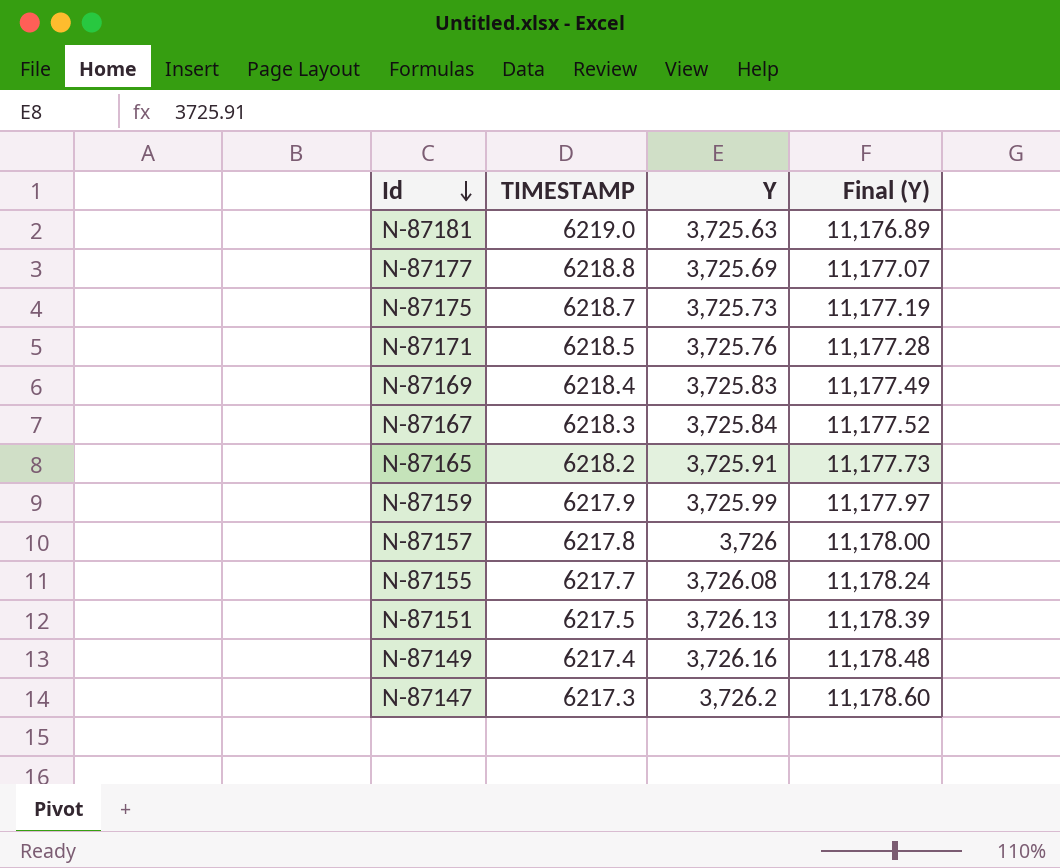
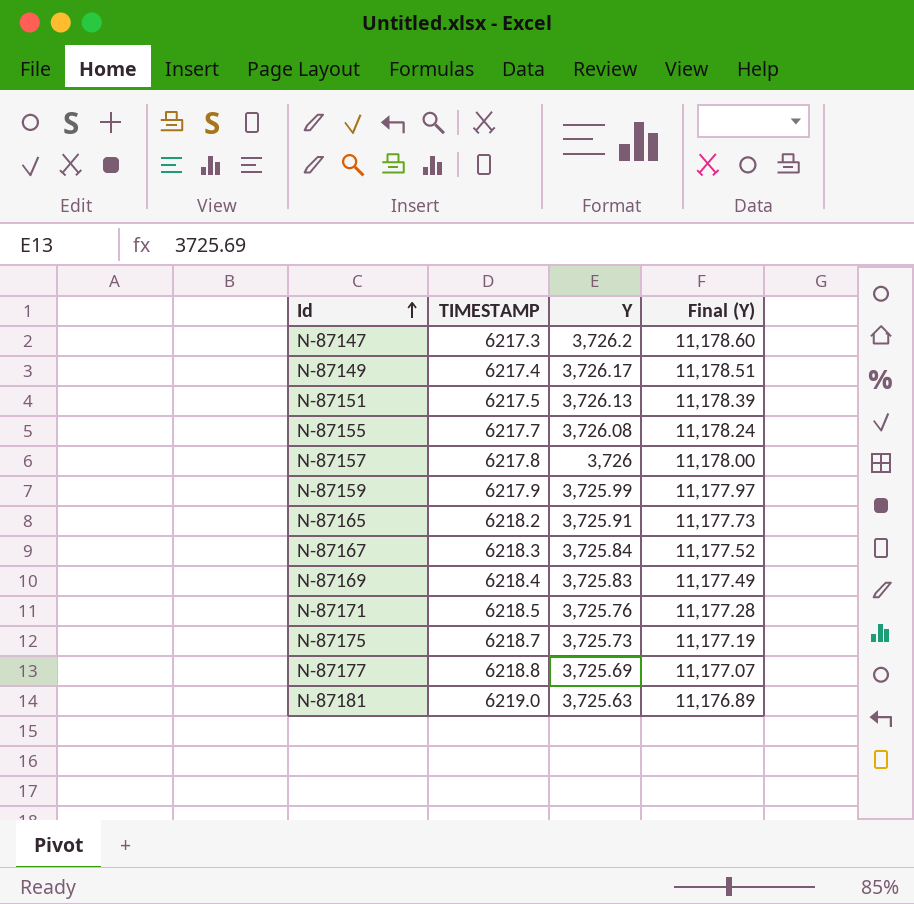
row order: Id descending -> Id ascending
N-87149 | Y: 3,726.16 -> 3,726.17
N-87149 | Final (Y): 11,178.48 -> 11,178.51

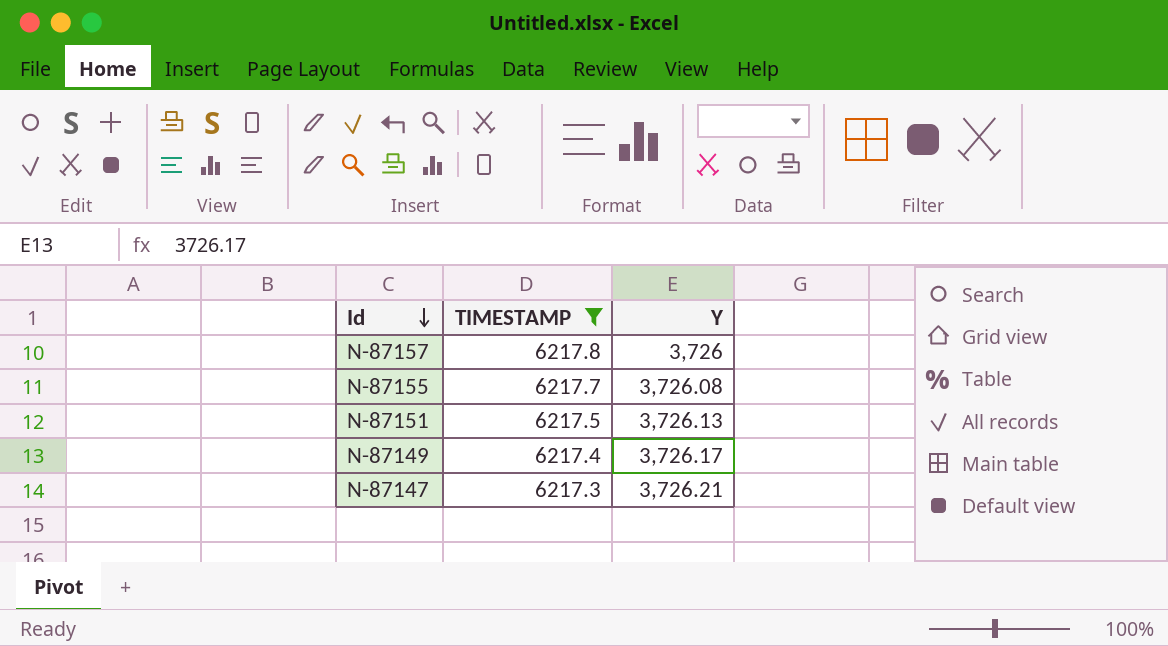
filter: none -> TIMESTAMP <= 6217.8
row order: Id ascending -> Id descending
column Final (Y) | formula: [Y] * 3 -> none
N-87147 | Y: 3,726.2 -> 3,726.21

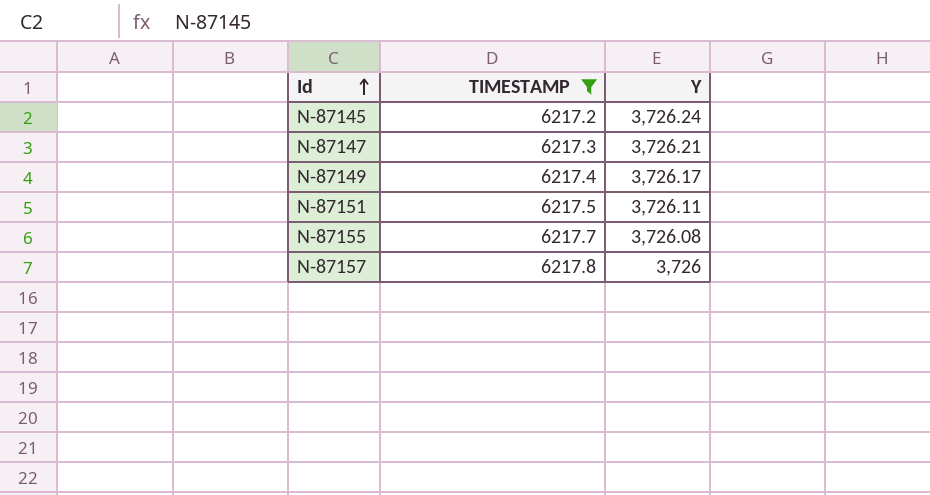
row order: Id descending -> Id ascending
row N-87145: none -> 6217.2 | 3,726.24
N-87151 | Y: 3,726.13 -> 3,726.11

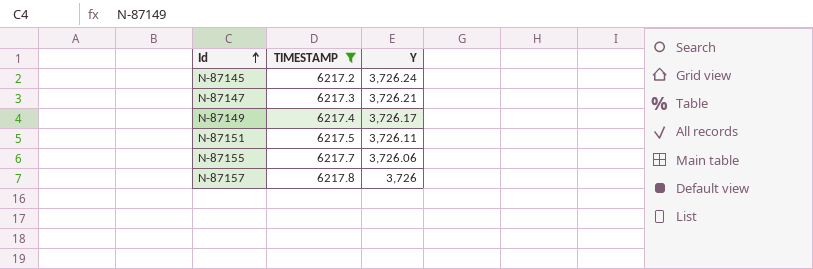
N-87155 | Y: 3,726.08 -> 3,726.06

